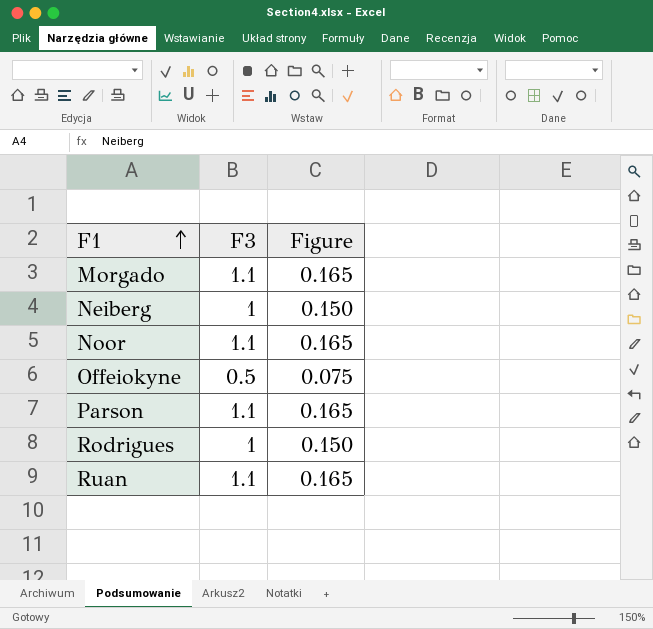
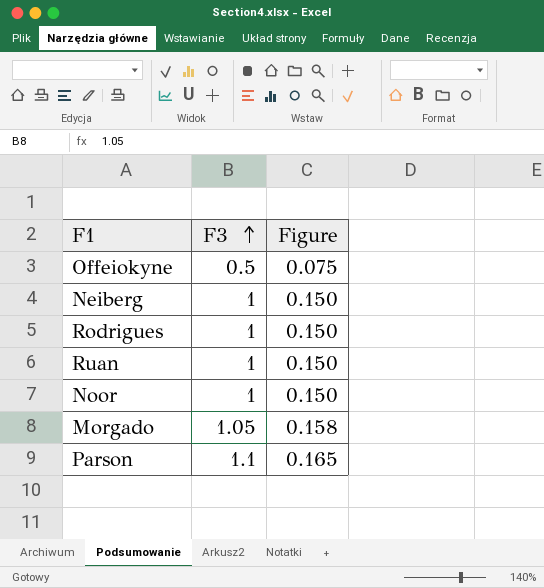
row order: F1 ascending -> F3 ascending
Ruan | F3: 1.1 -> 1
Ruan | Figure: 0.165 -> 0.150
Noor | F3: 1.1 -> 1
Noor | Figure: 0.165 -> 0.150
Morgado | F3: 1.1 -> 1.05
Morgado | Figure: 0.165 -> 0.158

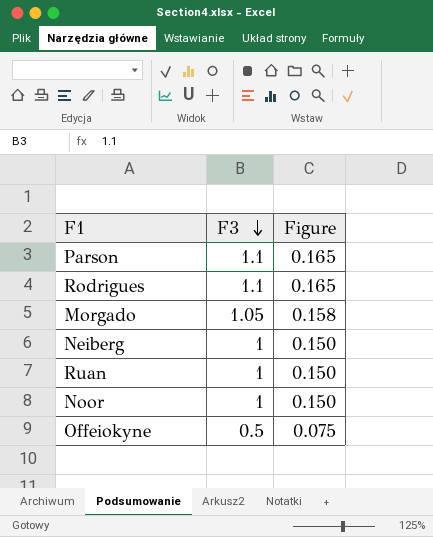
row order: F3 ascending -> F3 descending
Rodrigues | F3: 1 -> 1.1
Rodrigues | Figure: 0.150 -> 0.165

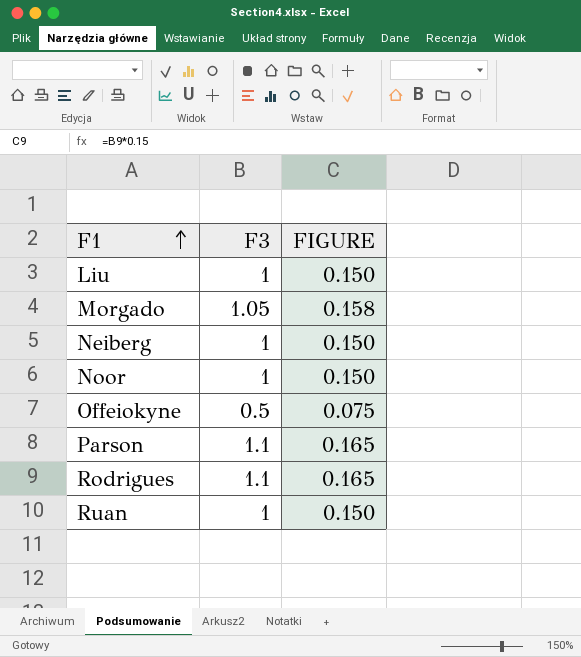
row order: F3 descending -> F1 ascending
column name: Figure -> FIGURE
row Liu: none -> 1 | 0.150

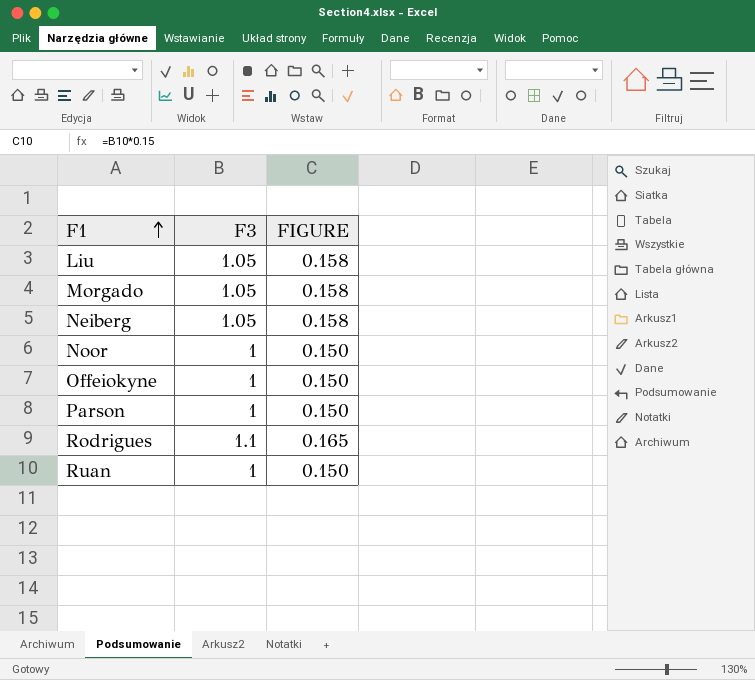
Liu | F3: 1 -> 1.05
Liu | FIGURE: 0.150 -> 0.158
Neiberg | F3: 1 -> 1.05
Neiberg | FIGURE: 0.150 -> 0.158
Offeiokyne | F3: 0.5 -> 1
Offeiokyne | FIGURE: 0.075 -> 0.150
Parson | F3: 1.1 -> 1
Parson | FIGURE: 0.165 -> 0.150

